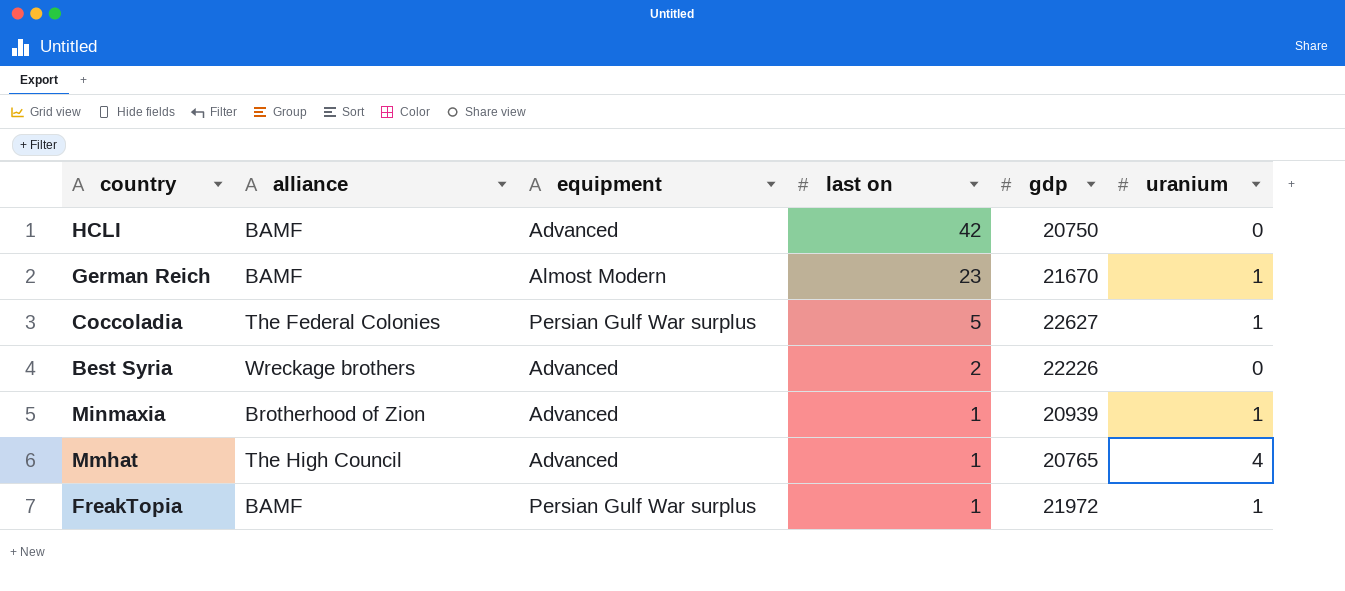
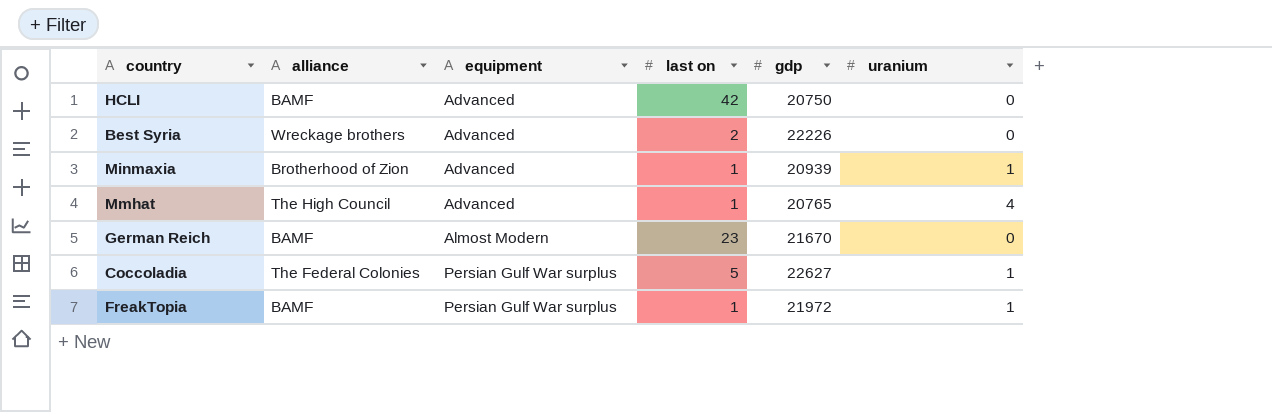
row order: last on descending -> equipment ascending
German Reich | uranium: 1 -> 0

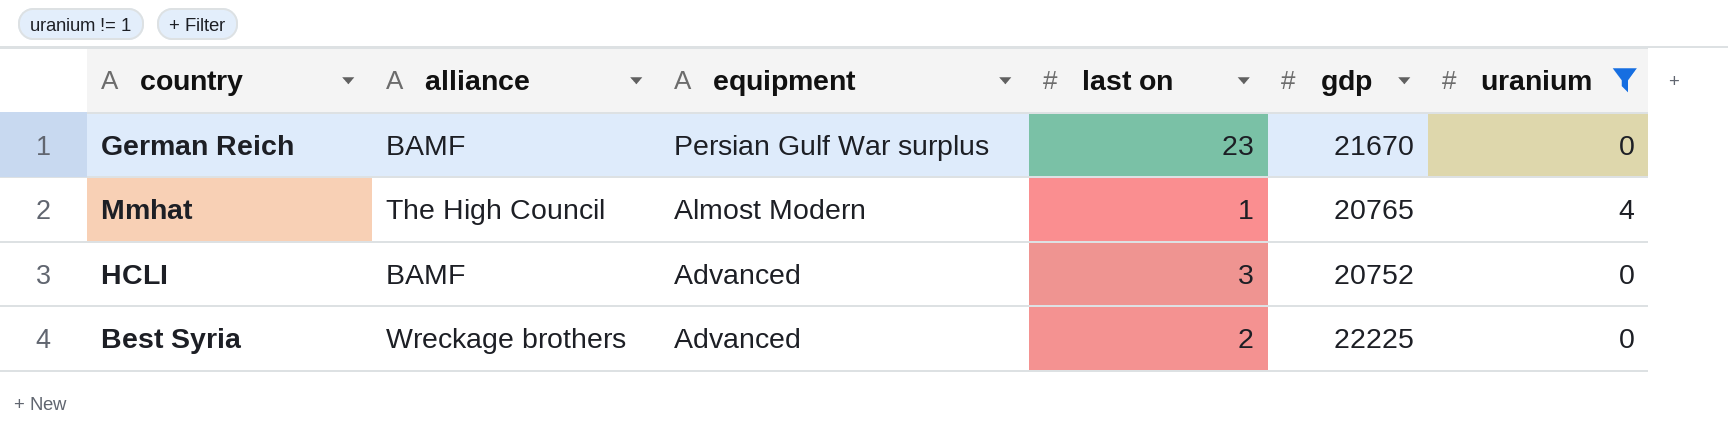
filter: none -> uranium != 1
row order: equipment ascending -> equipment descending
German Reich | equipment: Almost Modern -> Persian Gulf War surplus
Mmhat | equipment: Advanced -> Almost Modern
HCLI | last on: 42 -> 3
HCLI | gdp: 20750 -> 20752
Best Syria | gdp: 22226 -> 22225

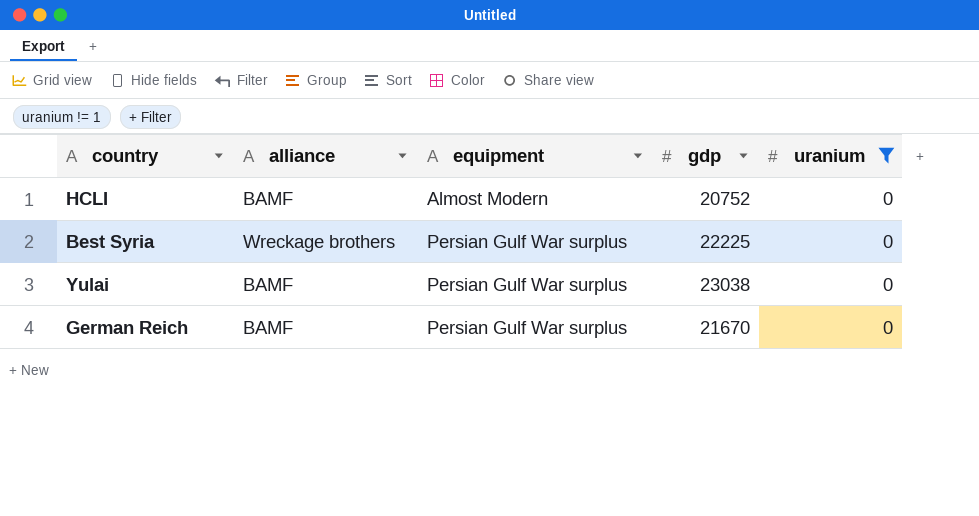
row order: equipment descending -> equipment ascending
column last on | position: 4 -> none
row Mmhat: The High Council | Almost Modern | 1 | 20765 | 4 -> none
HCLI | equipment: Advanced -> Almost Modern
Best Syria | equipment: Advanced -> Persian Gulf War surplus
row Yulai: none -> BAMF | Persian Gulf War surplus | 23038 | 0

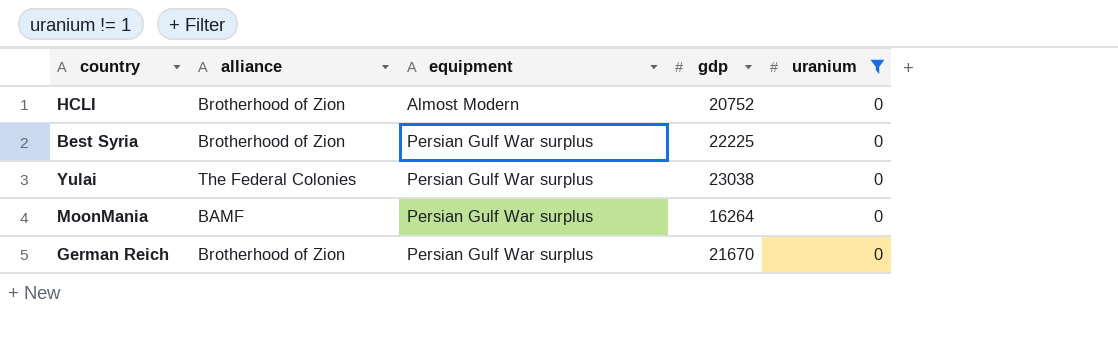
HCLI | alliance: BAMF -> Brotherhood of Zion
Best Syria | alliance: Wreckage brothers -> Brotherhood of Zion
Yulai | alliance: BAMF -> The Federal Colonies
row MoonMania: none -> BAMF | Persian Gulf War surplus | 16264 | 0
German Reich | alliance: BAMF -> Brotherhood of Zion

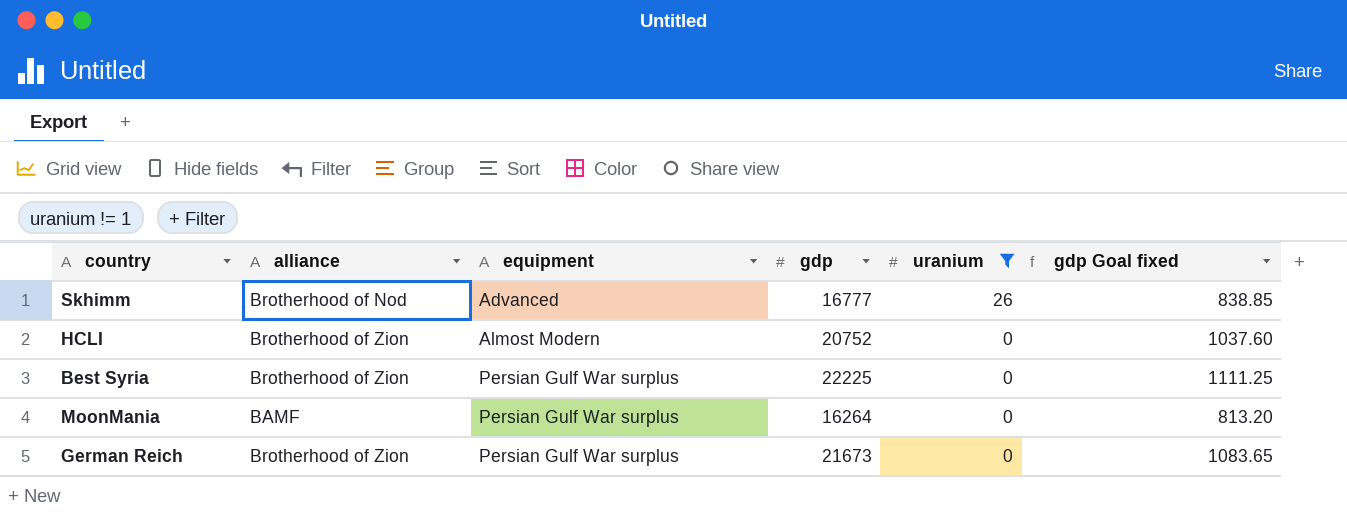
column gdp Goal fixed | formula: none -> [gdp] * 0.05
row Yulai: The Federal Colonies | Persian Gulf War surplus | 23038 | 0 -> none
row Skhimm: none -> Brotherhood of Nod | Advanced | 16777 | 26 | 838.85
German Reich | gdp: 21670 -> 21673

